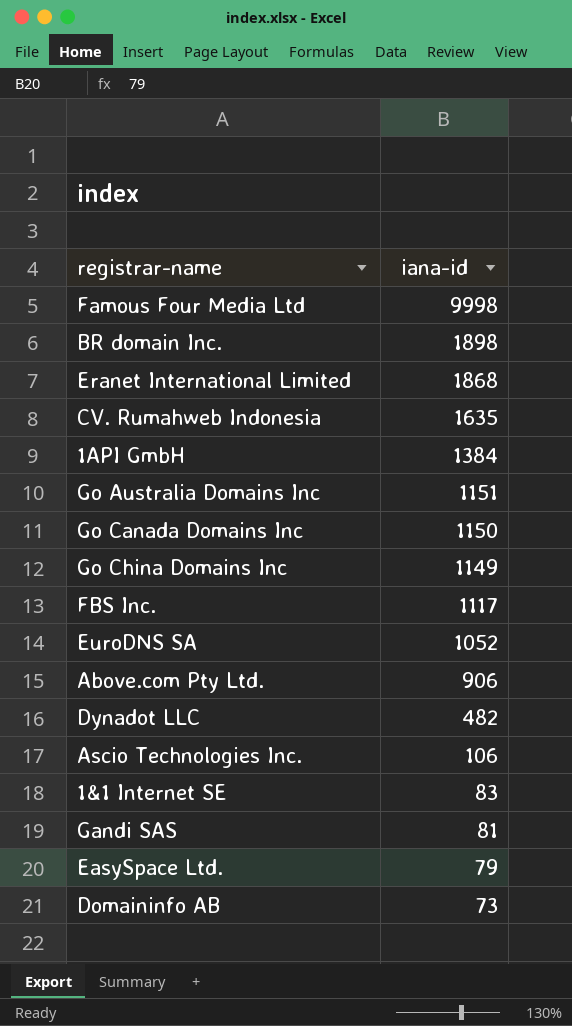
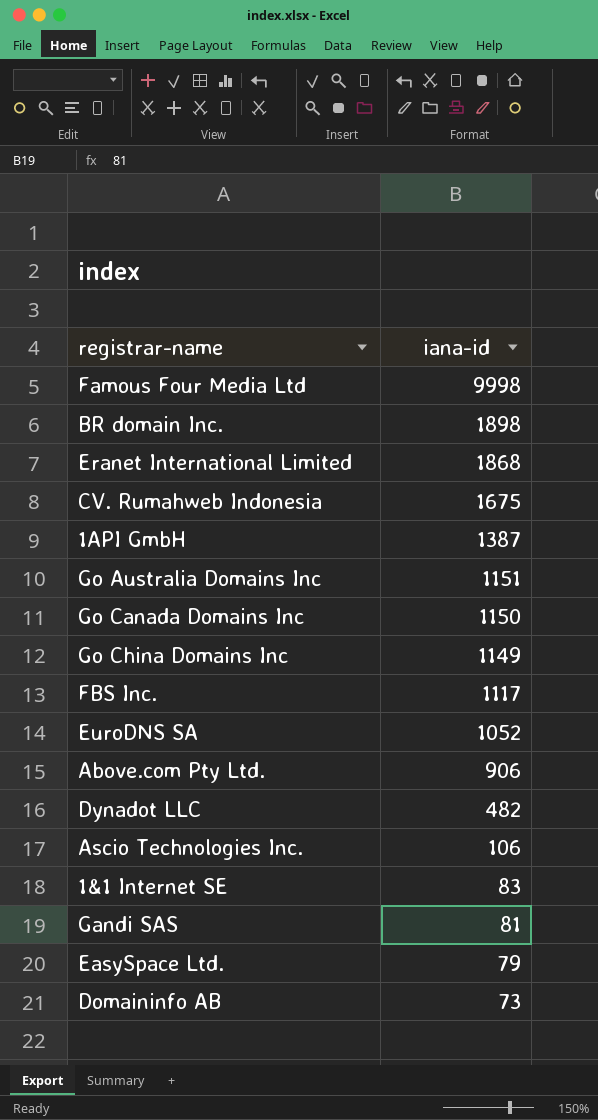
CV. Rumahweb Indonesia | iana-id: 1635 -> 1675
1API GmbH | iana-id: 1384 -> 1387

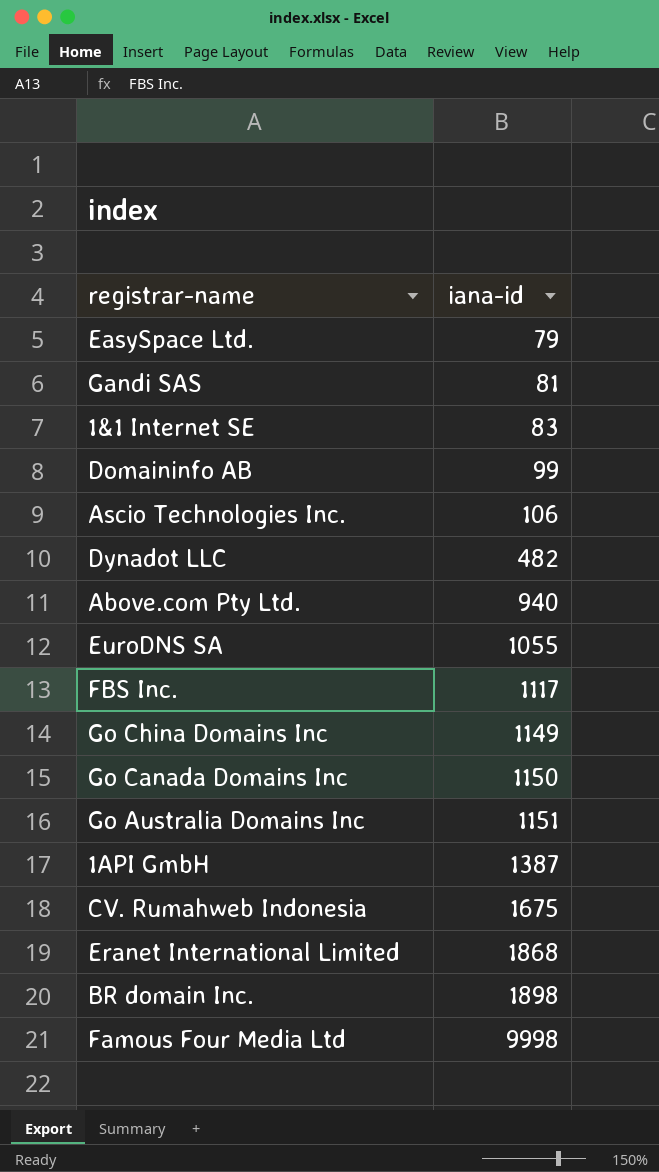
row order: iana-id descending -> iana-id ascending
Domaininfo AB | iana-id: 73 -> 99
Above.com Pty Ltd. | iana-id: 906 -> 940
EuroDNS SA | iana-id: 1052 -> 1055

